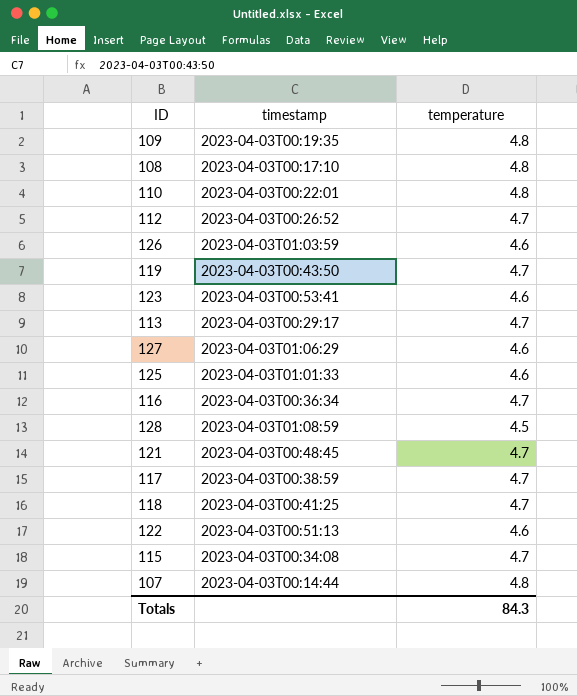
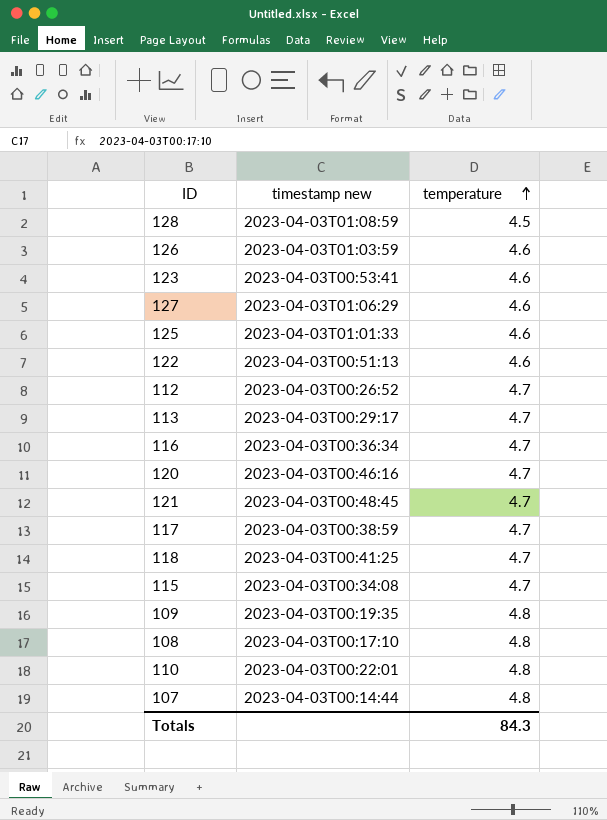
row order: none -> temperature ascending
column name: timestamp -> timestamp new
row 119: 2023-04-03T00:43:50 | 4.7 -> none
row 120: none -> 2023-04-03T00:46:16 | 4.7

